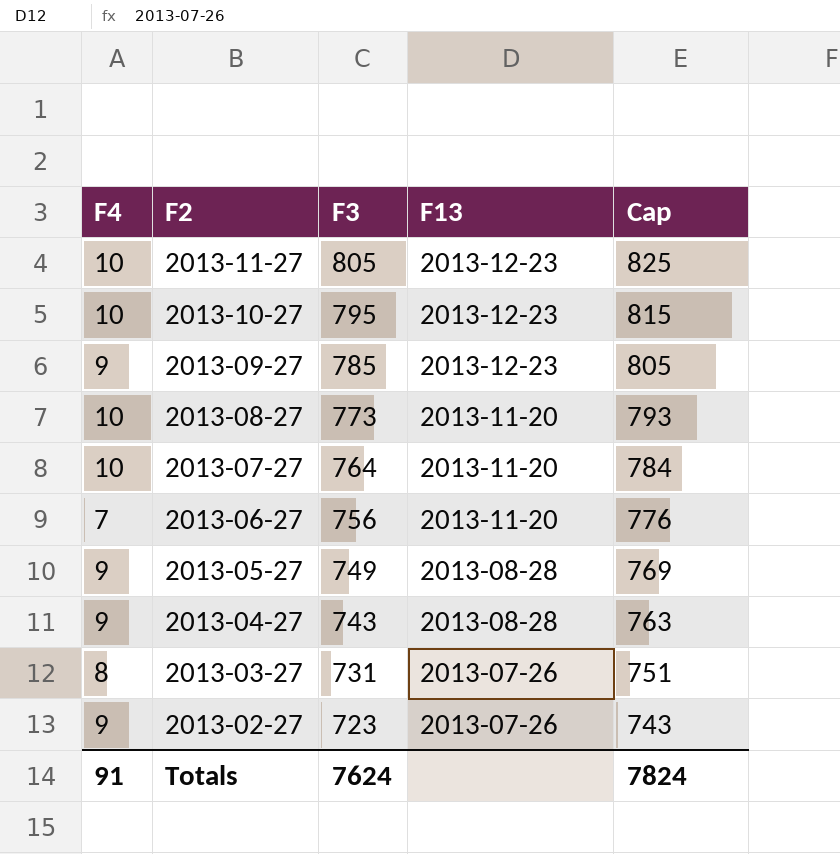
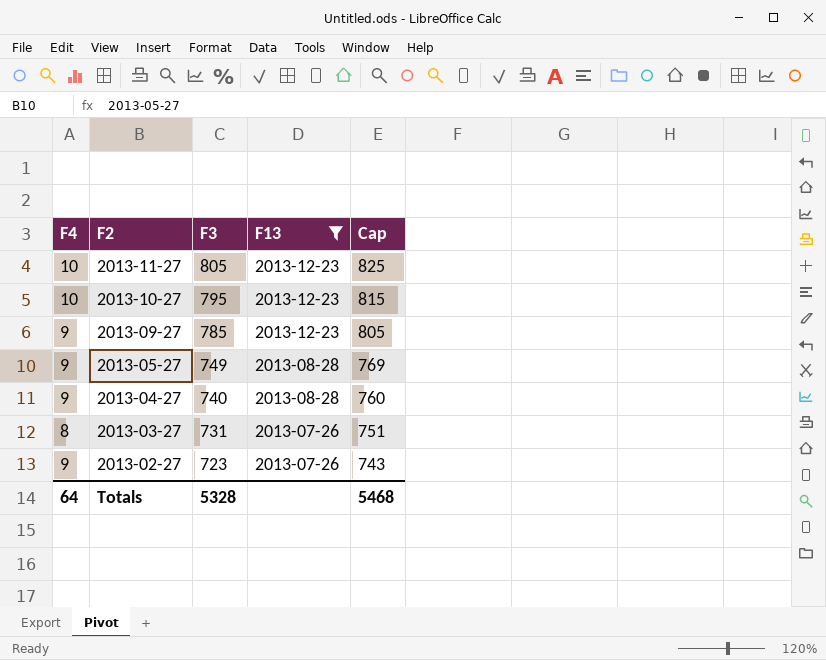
filter: none -> F13 != 2013-11-20
2013-04-27 | F3: 743 -> 740
2013-04-27 | Cap: 763 -> 760
Totals | F4: 91 -> 64
Totals | F3: 7624 -> 5328
Totals | Cap: 7824 -> 5468

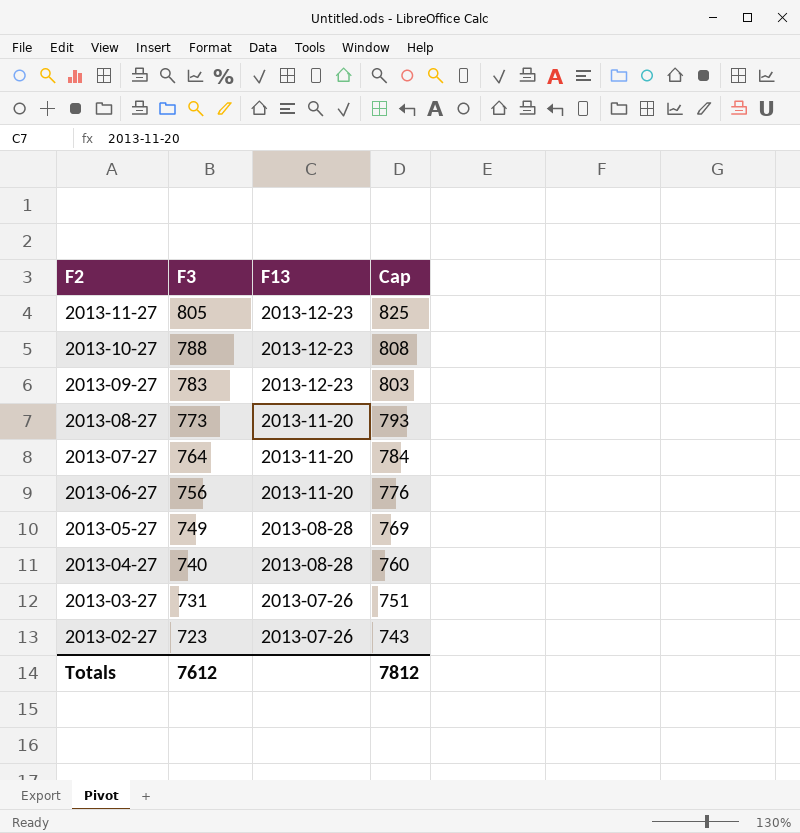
filter: F13 != 2013-11-20 -> none
column F4 | position: 1 -> none
2013-10-27 | F3: 795 -> 788
2013-10-27 | Cap: 815 -> 808
2013-09-27 | F3: 785 -> 783
2013-09-27 | Cap: 805 -> 803
Totals | F3: 5328 -> 7612
Totals | Cap: 5468 -> 7812

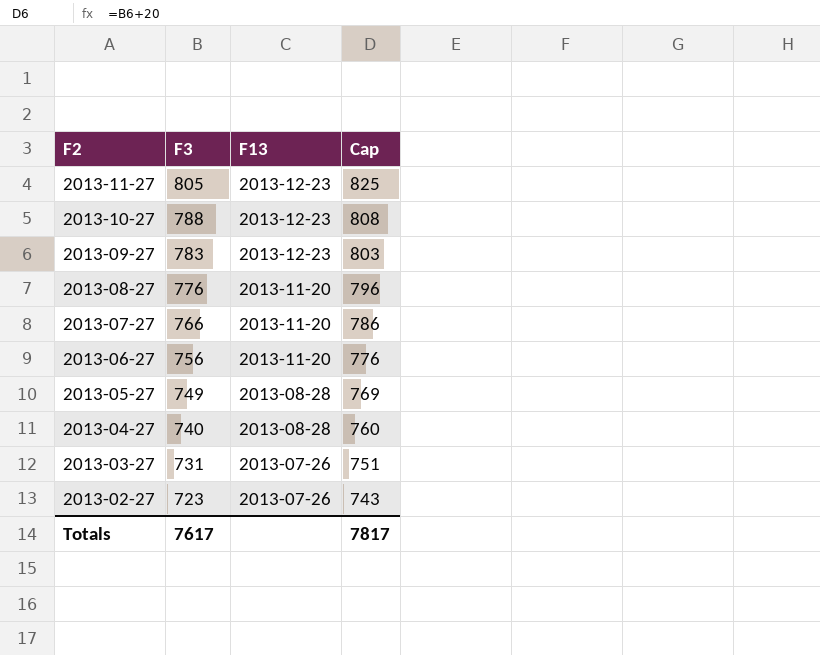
2013-08-27 | F3: 773 -> 776
2013-08-27 | Cap: 793 -> 796
2013-07-27 | F3: 764 -> 766
2013-07-27 | Cap: 784 -> 786
Totals | F3: 7612 -> 7617
Totals | Cap: 7812 -> 7817

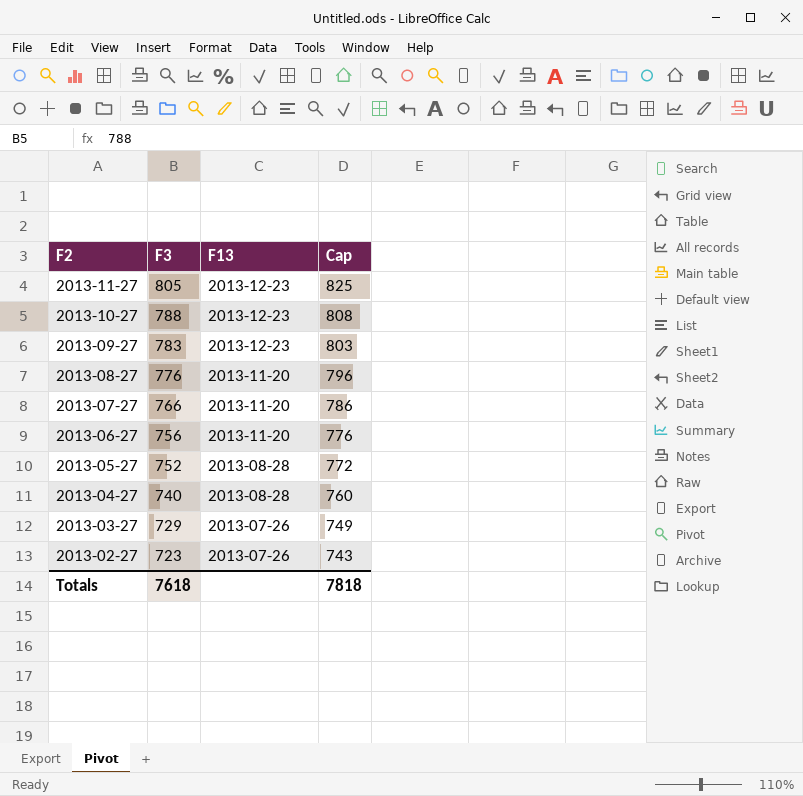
2013-05-27 | F3: 749 -> 752
2013-05-27 | Cap: 769 -> 772
2013-03-27 | F3: 731 -> 729
2013-03-27 | Cap: 751 -> 749
Totals | F3: 7617 -> 7618
Totals | Cap: 7817 -> 7818

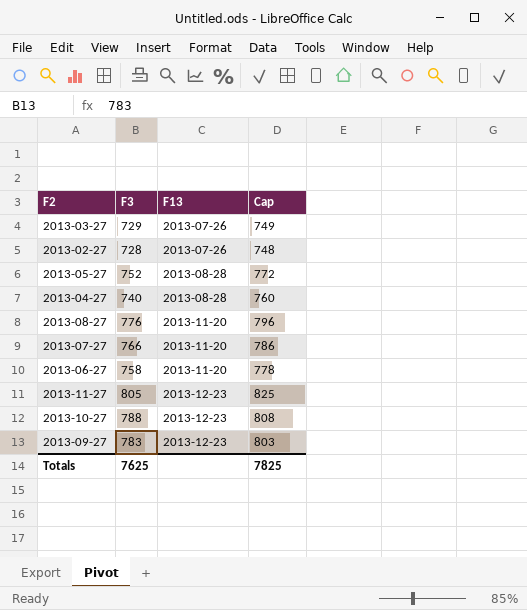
row order: F2 descending -> F13 ascending
2013-02-27 | F3: 723 -> 728
2013-02-27 | Cap: 743 -> 748
2013-06-27 | F3: 756 -> 758
2013-06-27 | Cap: 776 -> 778
Totals | F3: 7618 -> 7625
Totals | Cap: 7818 -> 7825

